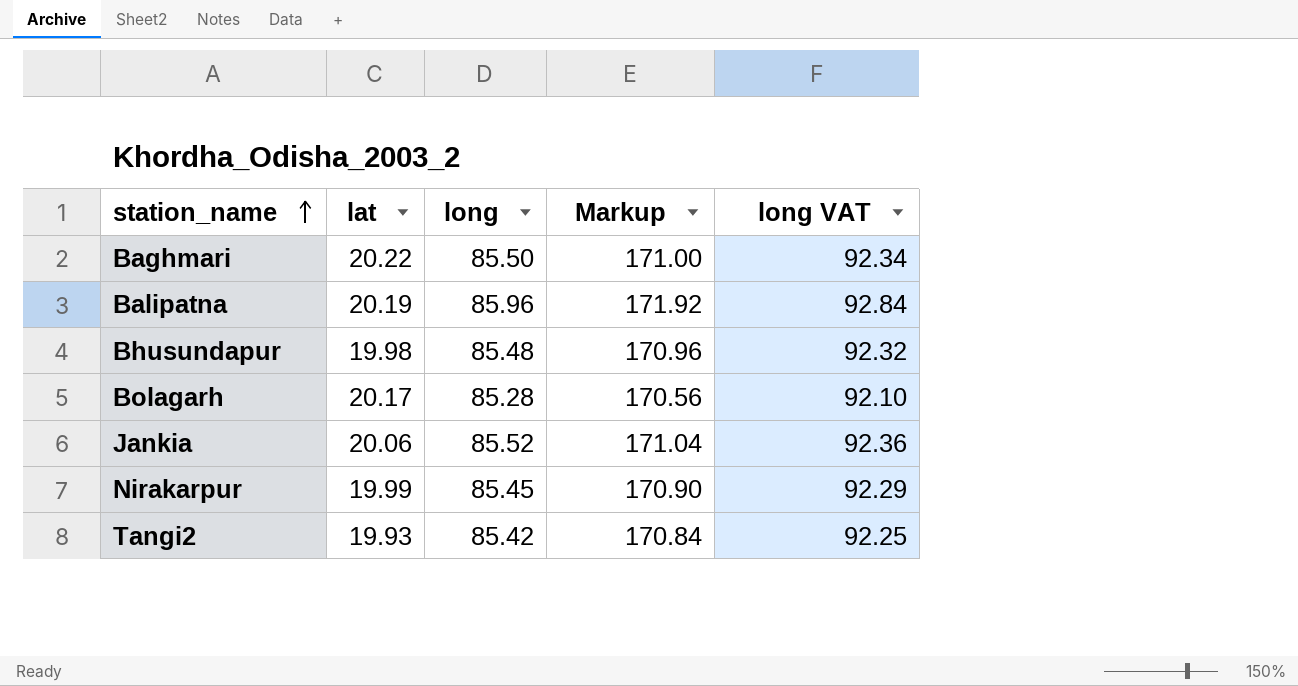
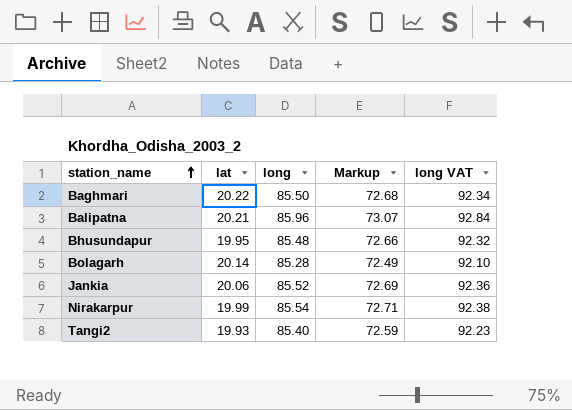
column Markup | formula: [long] * 2 -> [long] * 0.85
Balipatna | lat: 20.19 -> 20.21
Bhusundapur | lat: 19.98 -> 19.95
Bolagarh | lat: 20.17 -> 20.14
Nirakarpur | long: 85.45 -> 85.54
Nirakarpur | long VAT: 92.29 -> 92.38
Tangi2 | long: 85.42 -> 85.40
Tangi2 | long VAT: 92.25 -> 92.23

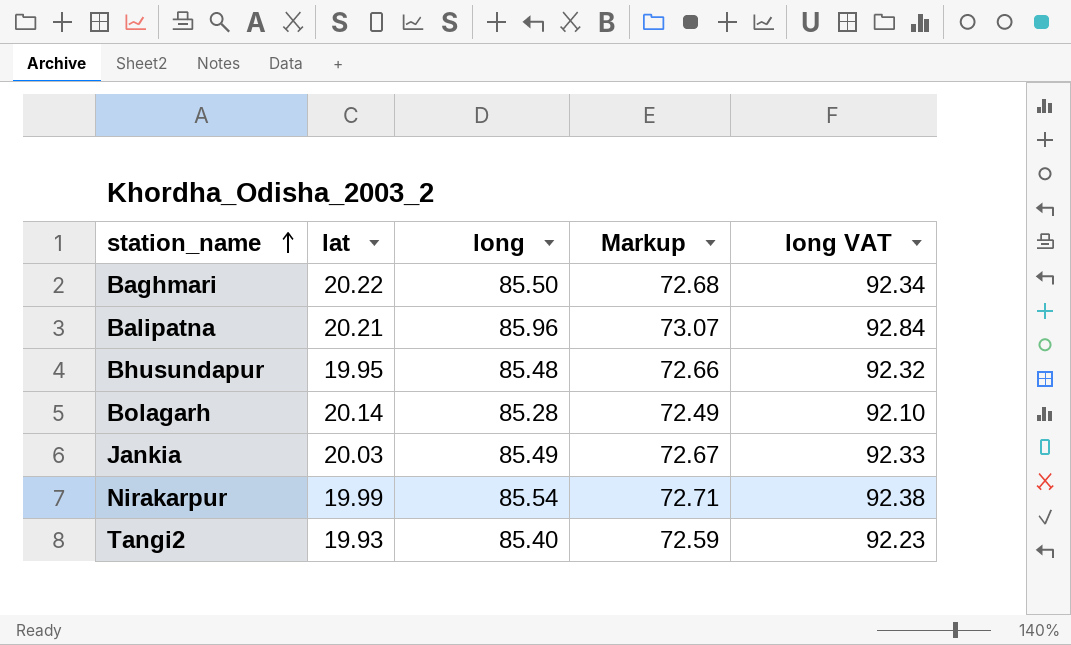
Jankia | lat: 20.06 -> 20.03
Jankia | long: 85.52 -> 85.49
Jankia | Markup: 72.69 -> 72.67
Jankia | long VAT: 92.36 -> 92.33

